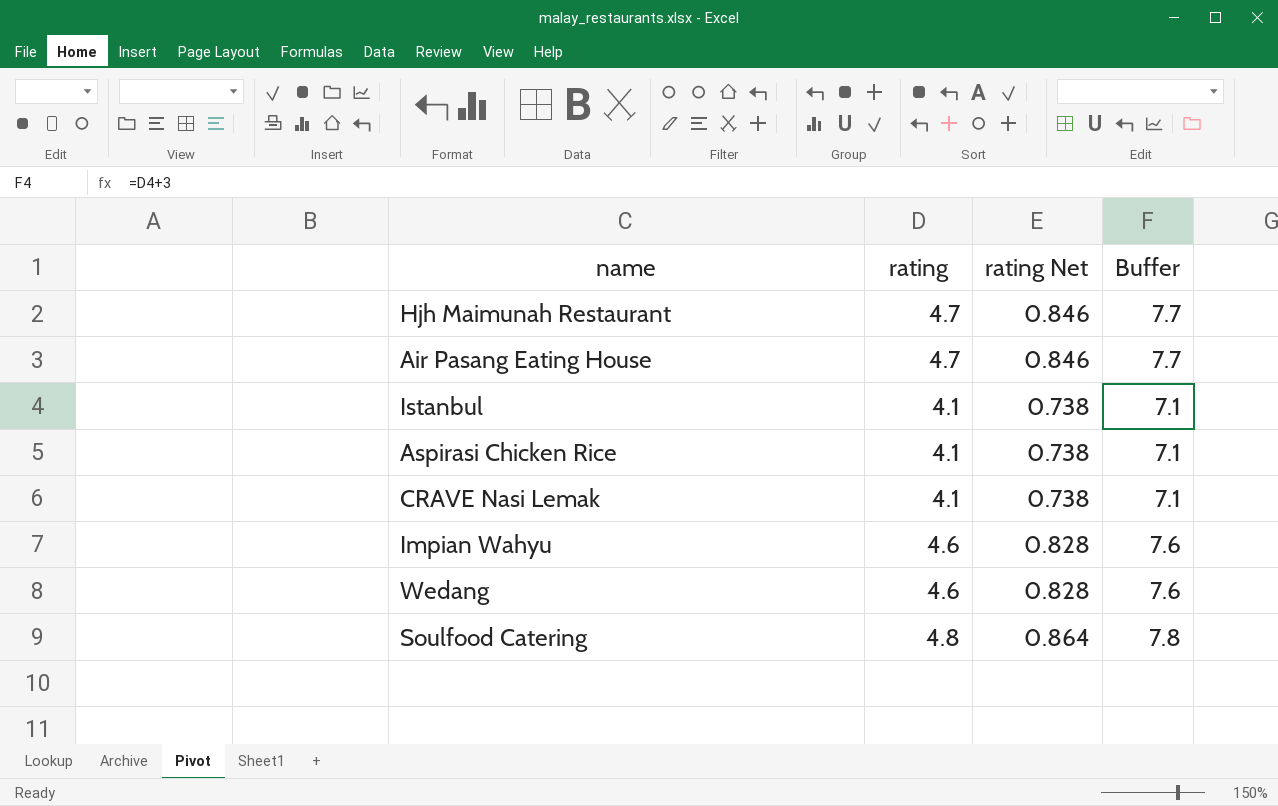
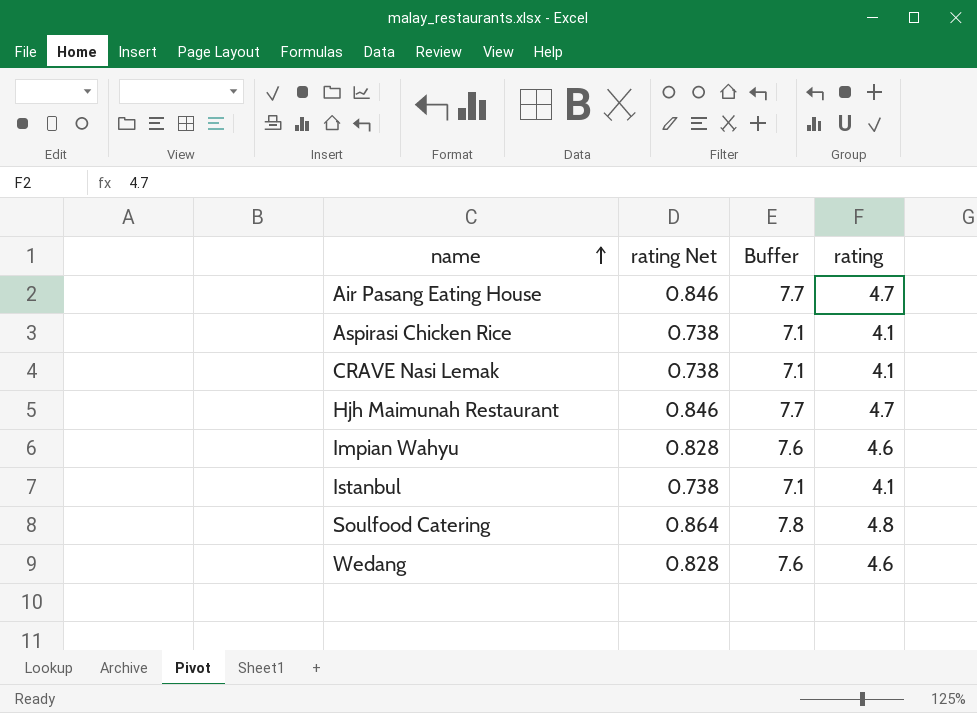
row order: none -> name ascending
column rating | position: 2 -> 4

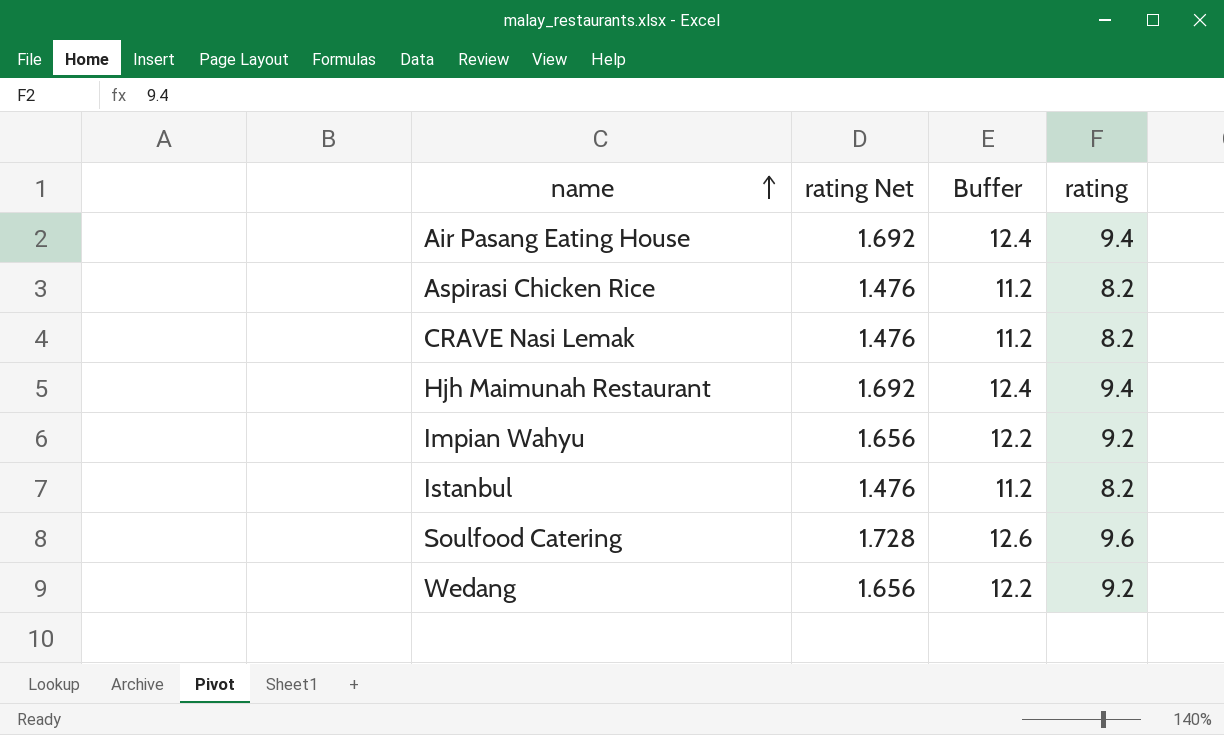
Air Pasang Eating House | rating Net: 0.846 -> 1.692
Air Pasang Eating House | Buffer: 7.7 -> 12.4
Air Pasang Eating House | rating: 4.7 -> 9.4
Aspirasi Chicken Rice | rating Net: 0.738 -> 1.476
Aspirasi Chicken Rice | Buffer: 7.1 -> 11.2
Aspirasi Chicken Rice | rating: 4.1 -> 8.2
CRAVE Nasi Lemak | rating Net: 0.738 -> 1.476
CRAVE Nasi Lemak | Buffer: 7.1 -> 11.2
CRAVE Nasi Lemak | rating: 4.1 -> 8.2
Hjh Maimunah Restaurant | rating Net: 0.846 -> 1.692
Hjh Maimunah Restaurant | Buffer: 7.7 -> 12.4
Hjh Maimunah Restaurant | rating: 4.7 -> 9.4
Impian Wahyu | rating Net: 0.828 -> 1.656
Impian Wahyu | Buffer: 7.6 -> 12.2
Impian Wahyu | rating: 4.6 -> 9.2
Istanbul | rating Net: 0.738 -> 1.476
Istanbul | Buffer: 7.1 -> 11.2
Istanbul | rating: 4.1 -> 8.2
Soulfood Catering | rating Net: 0.864 -> 1.728
Soulfood Catering | Buffer: 7.8 -> 12.6
Soulfood Catering | rating: 4.8 -> 9.6
Wedang | rating Net: 0.828 -> 1.656
Wedang | Buffer: 7.6 -> 12.2
Wedang | rating: 4.6 -> 9.2

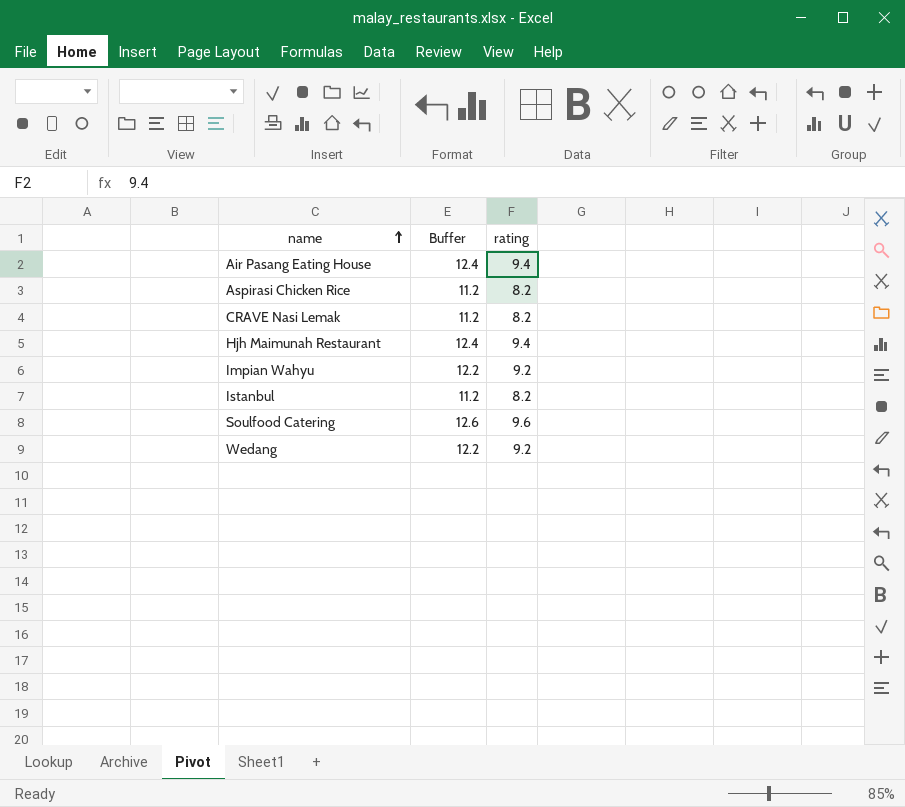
column rating Net | formula: [rating] * 0.18 -> none

